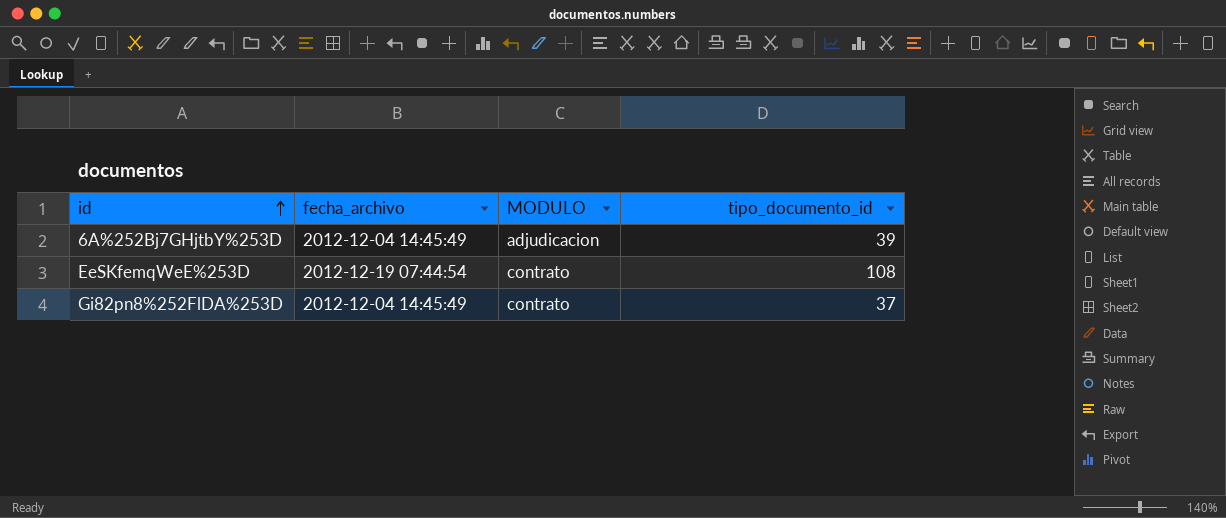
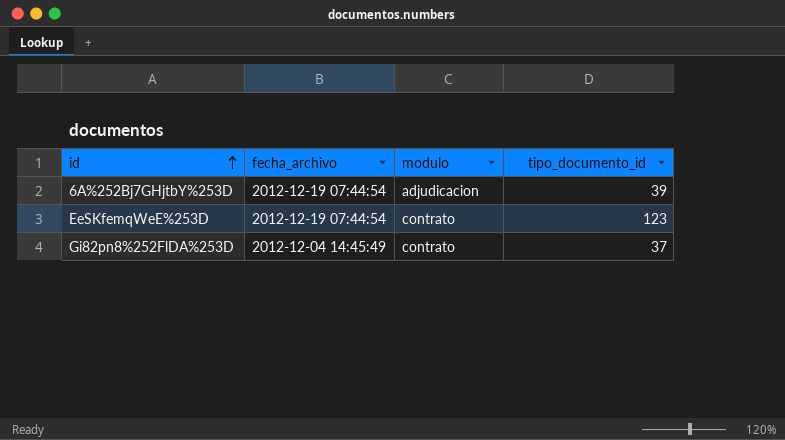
column name: MODULO -> modulo
6A%252Bj7GHjtbY%253D | fecha_archivo: 2012-12-04 14:45:49 -> 2012-12-19 07:44:54
EeSKfemqWeE%253D | tipo_documento_id: 108 -> 123

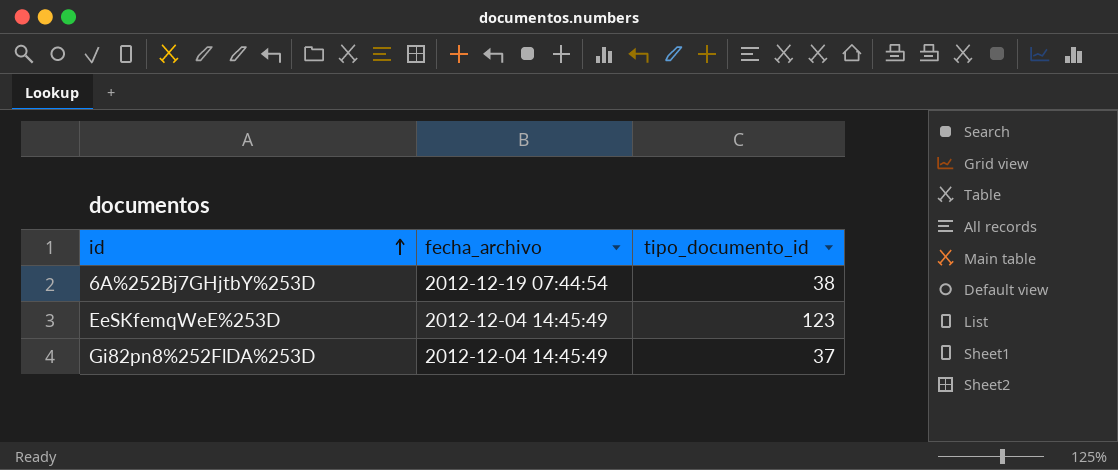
column modulo | position: 3 -> none
6A%252Bj7GHjtbY%253D | tipo_documento_id: 39 -> 38
EeSKfemqWeE%253D | fecha_archivo: 2012-12-19 07:44:54 -> 2012-12-04 14:45:49

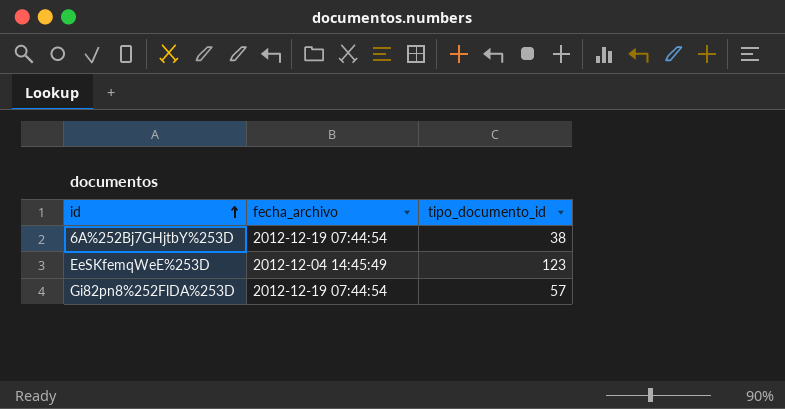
Gi82pn8%252FlDA%253D | fecha_archivo: 2012-12-04 14:45:49 -> 2012-12-19 07:44:54
Gi82pn8%252FlDA%253D | tipo_documento_id: 37 -> 57

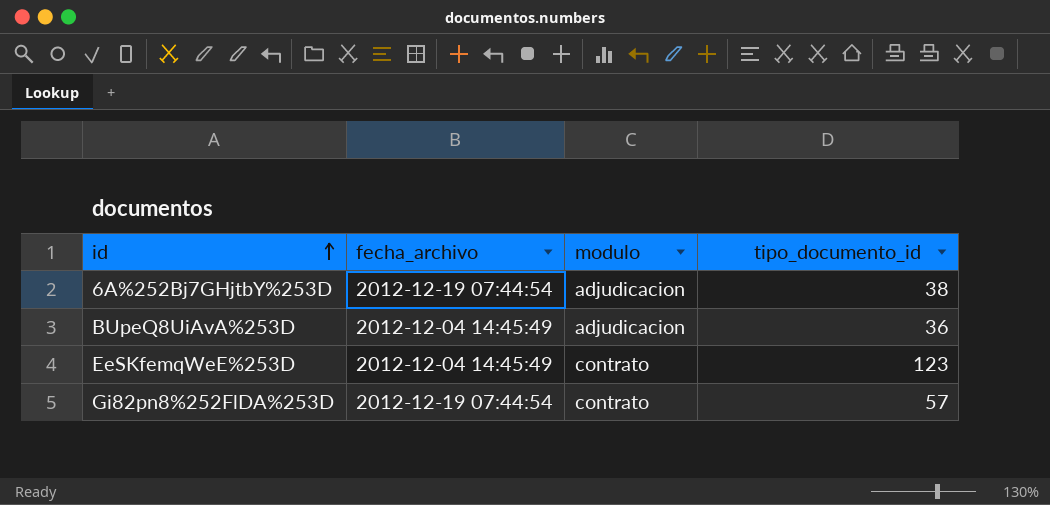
column modulo | position: none -> 3
row BUpeQ8UiAvA%253D: none -> 2012-12-04 14:45:49 | adjudicacion | 36

